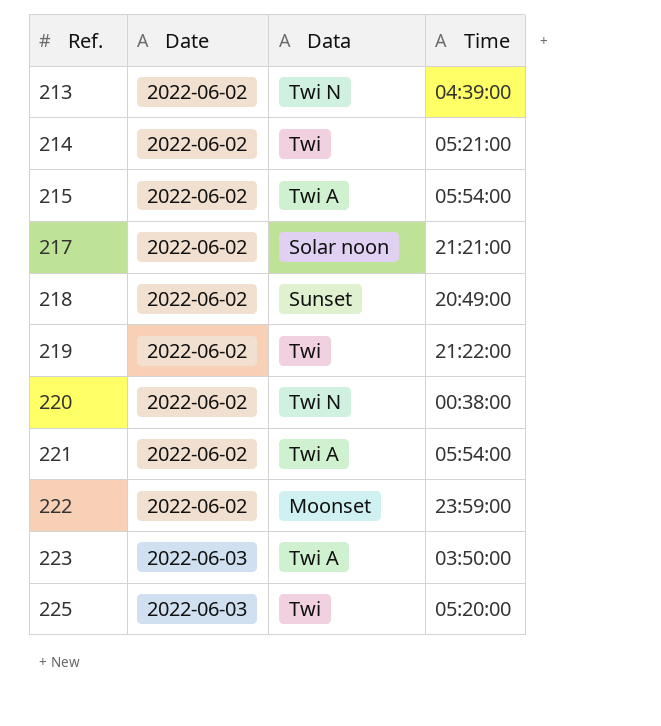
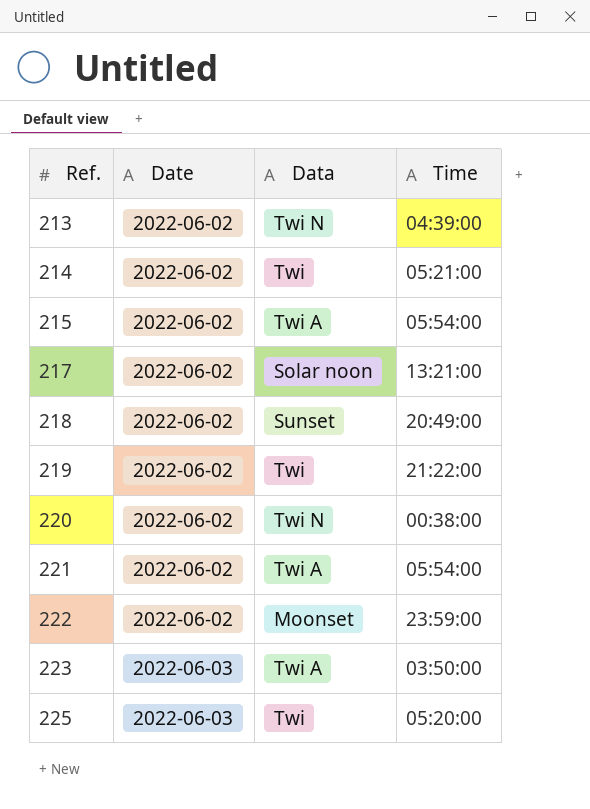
217 | Time: 21:21:00 -> 13:21:00

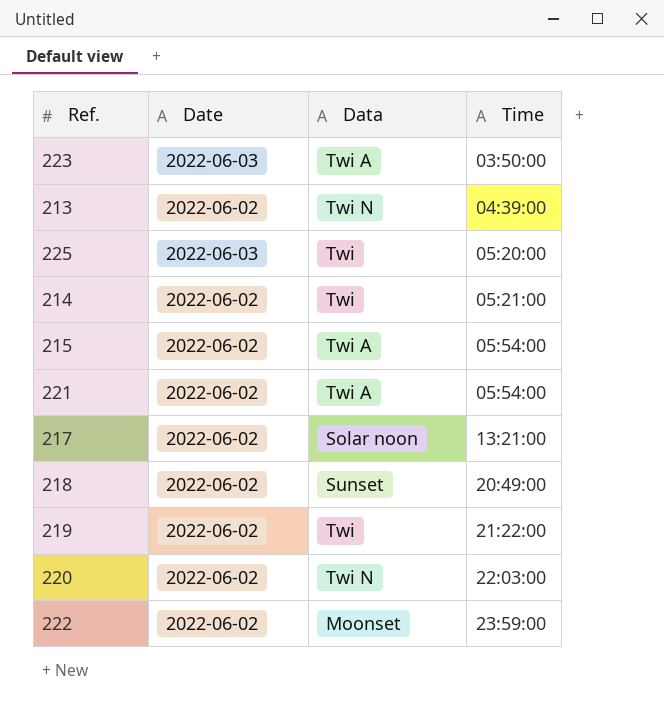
row order: Ref. ascending -> Time ascending
220 | Time: 00:38:00 -> 22:03:00

